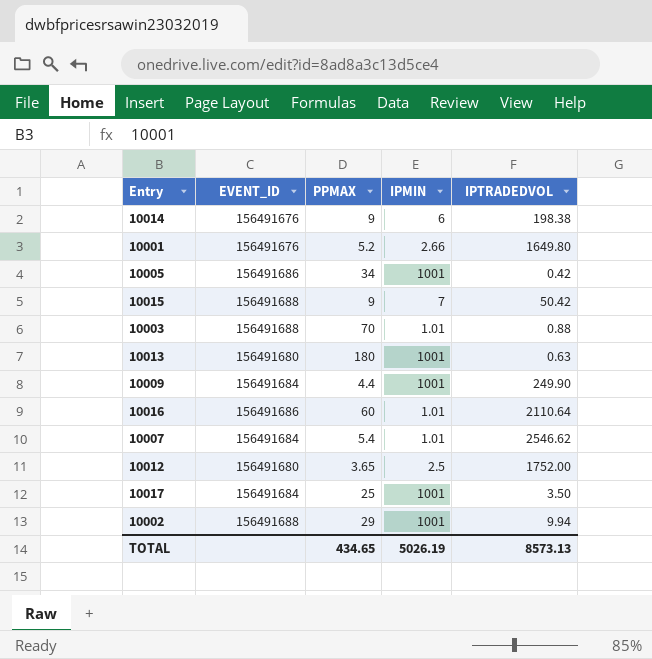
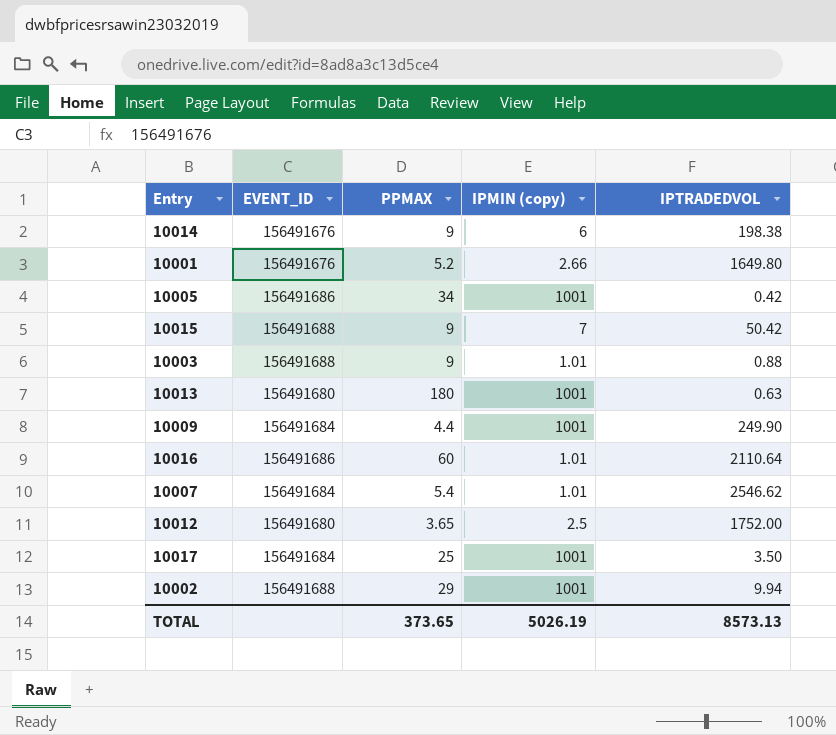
column name: IPMIN -> IPMIN (copy)
10003 | PPMAX: 70 -> 9
TOTAL | PPMAX: 434.65 -> 373.65

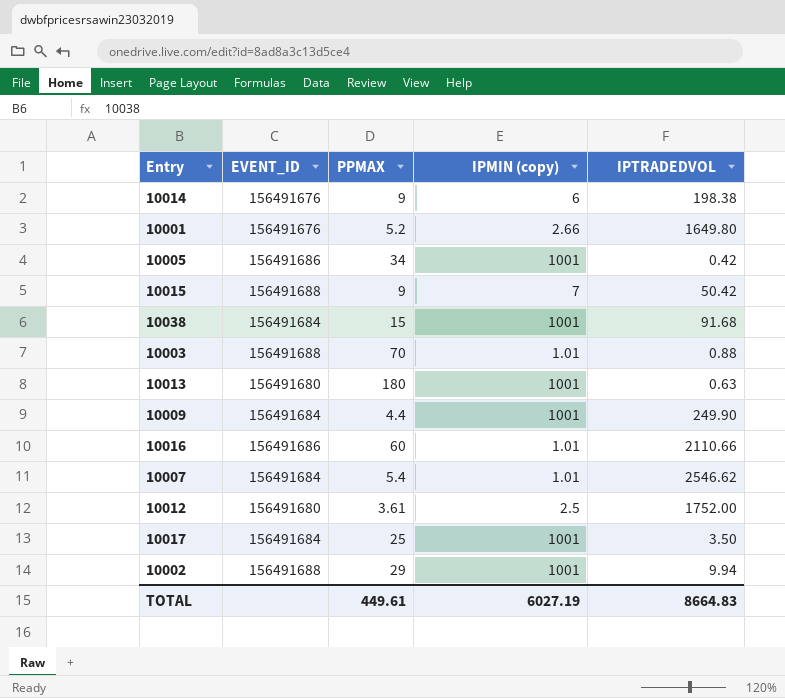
row 10038: none -> 156491684 | 15 | 1001 | 91.68
10003 | PPMAX: 9 -> 70
10016 | IPTRADEDVOL: 2110.64 -> 2110.66
10012 | PPMAX: 3.65 -> 3.61
TOTAL | PPMAX: 373.65 -> 449.61
TOTAL | IPMIN (copy): 5026.19 -> 6027.19
TOTAL | IPTRADEDVOL: 8573.13 -> 8664.83

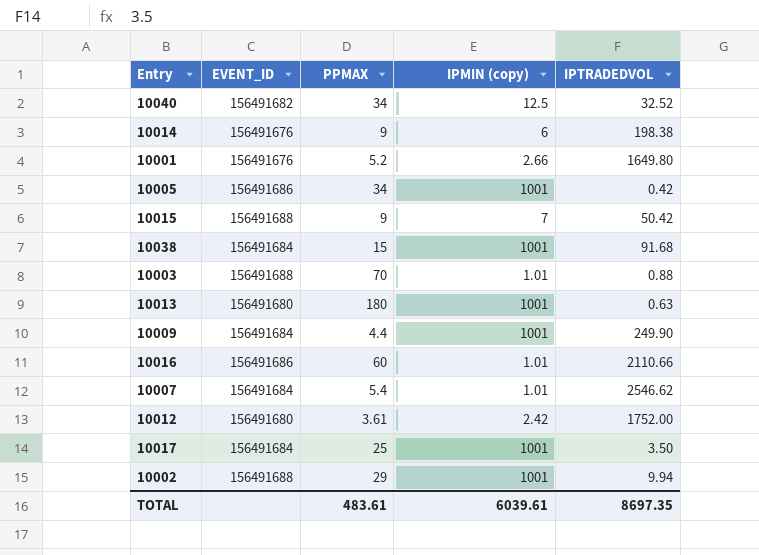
row 10040: none -> 156491682 | 34 | 12.5 | 32.52
10012 | IPMIN (copy): 2.5 -> 2.42
TOTAL | PPMAX: 449.61 -> 483.61
TOTAL | IPMIN (copy): 6027.19 -> 6039.61
TOTAL | IPTRADEDVOL: 8664.83 -> 8697.35

